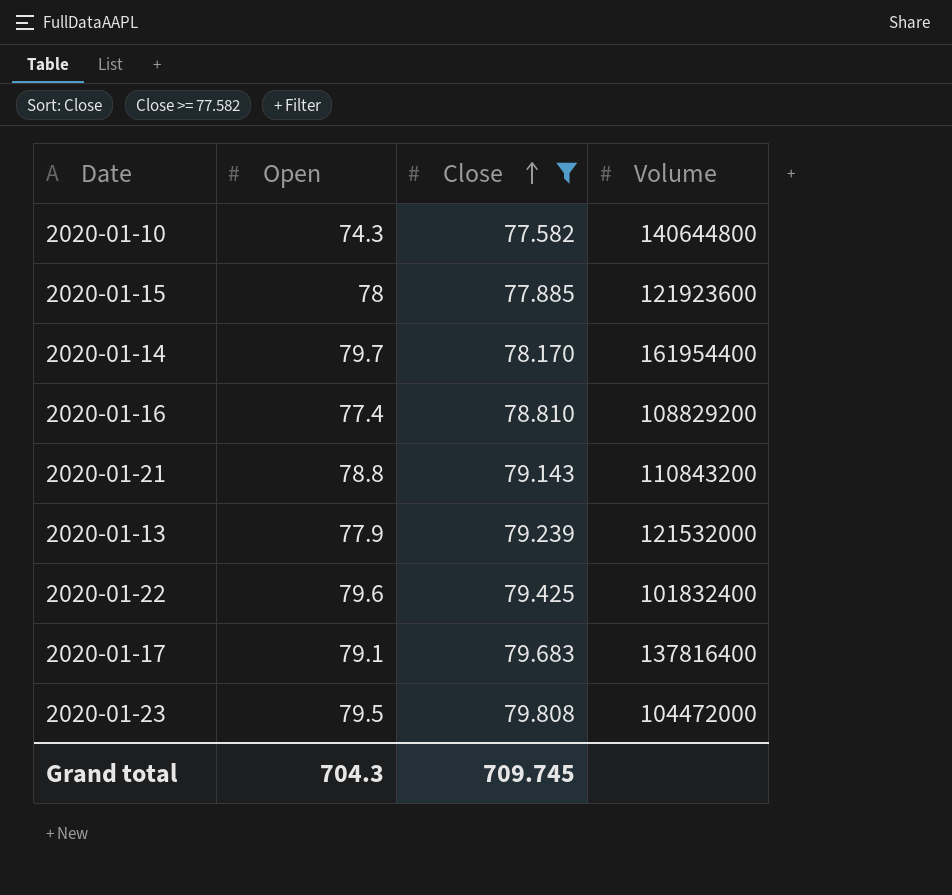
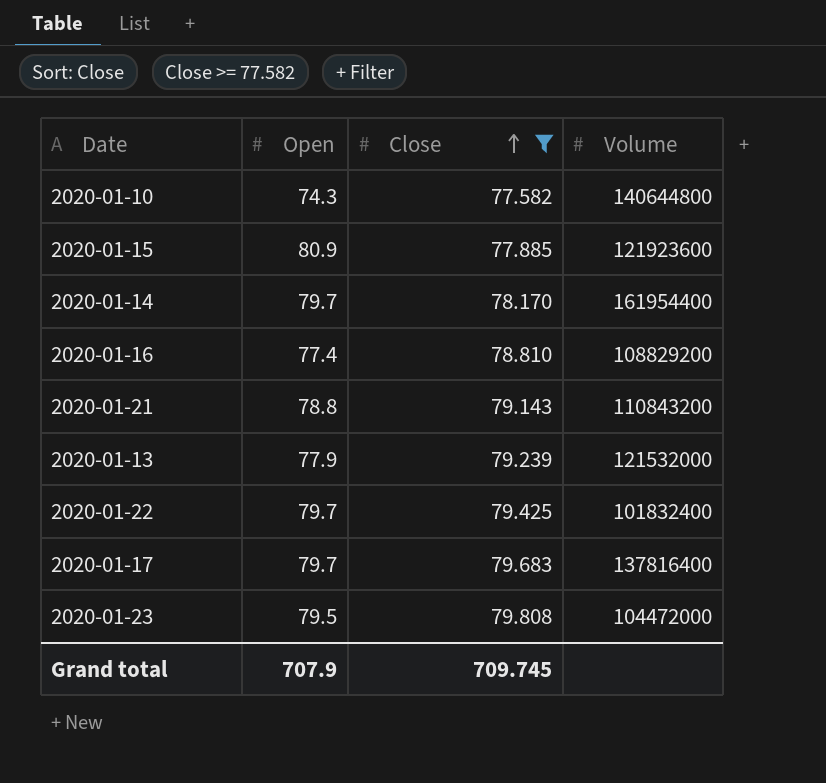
2020-01-15 | Open: 78 -> 80.9
2020-01-22 | Open: 79.6 -> 79.7
2020-01-17 | Open: 79.1 -> 79.7
Grand total | Open: 704.3 -> 707.9

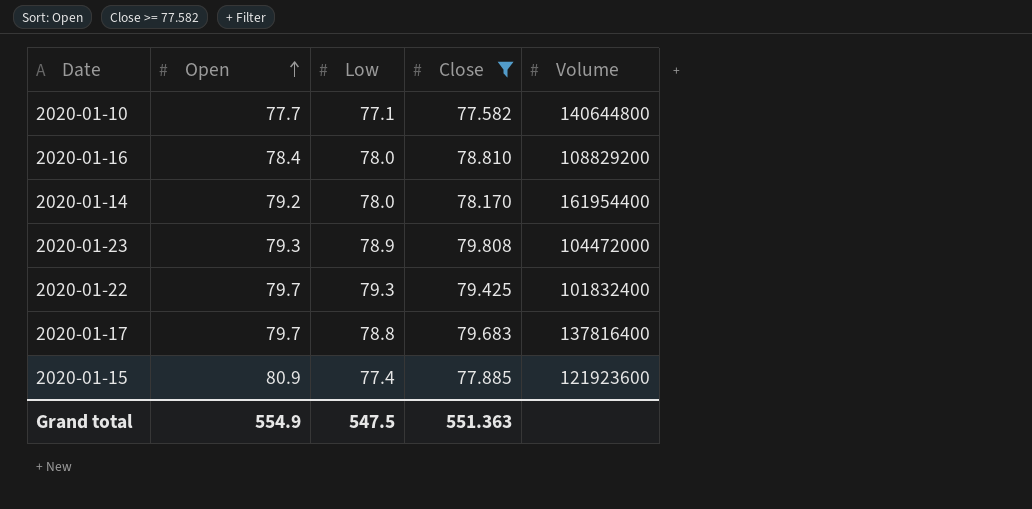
row order: Close ascending -> Open ascending
column Low | position: none -> 3
row 2020-01-21: 78.8 | 79.143 | 110843200 -> none
row 2020-01-13: 77.9 | 79.239 | 121532000 -> none
2020-01-10 | Open: 74.3 -> 77.7
2020-01-16 | Open: 77.4 -> 78.4
2020-01-14 | Open: 79.7 -> 79.2
2020-01-23 | Open: 79.5 -> 79.3
Grand total | Open: 707.9 -> 554.9
Grand total | Close: 709.745 -> 551.363

